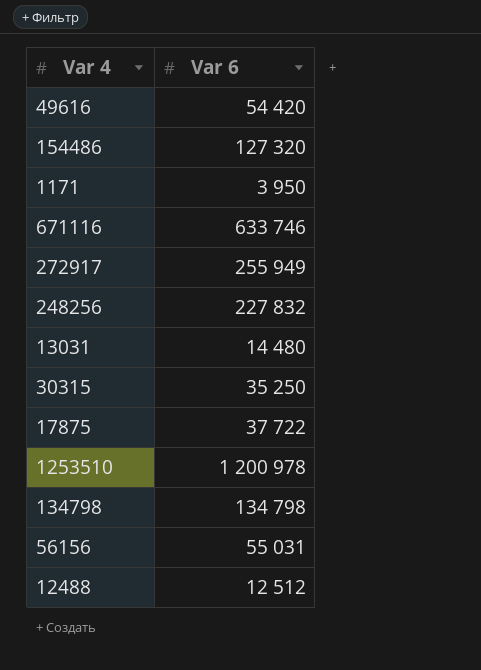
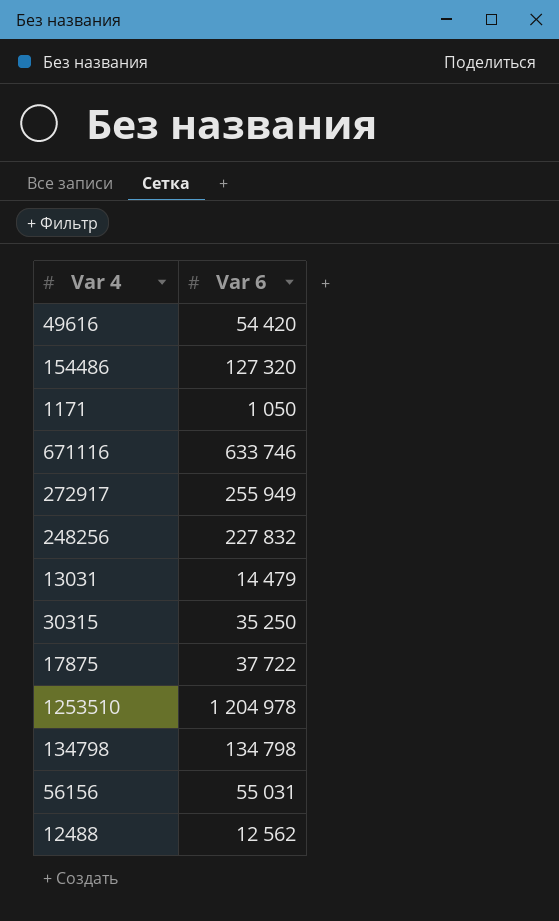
1171 | Var 6: 3 950 -> 1 050
13031 | Var 6: 14 480 -> 14 479
1253510 | Var 6: 1 200 978 -> 1 204 978
12488 | Var 6: 12 512 -> 12 562

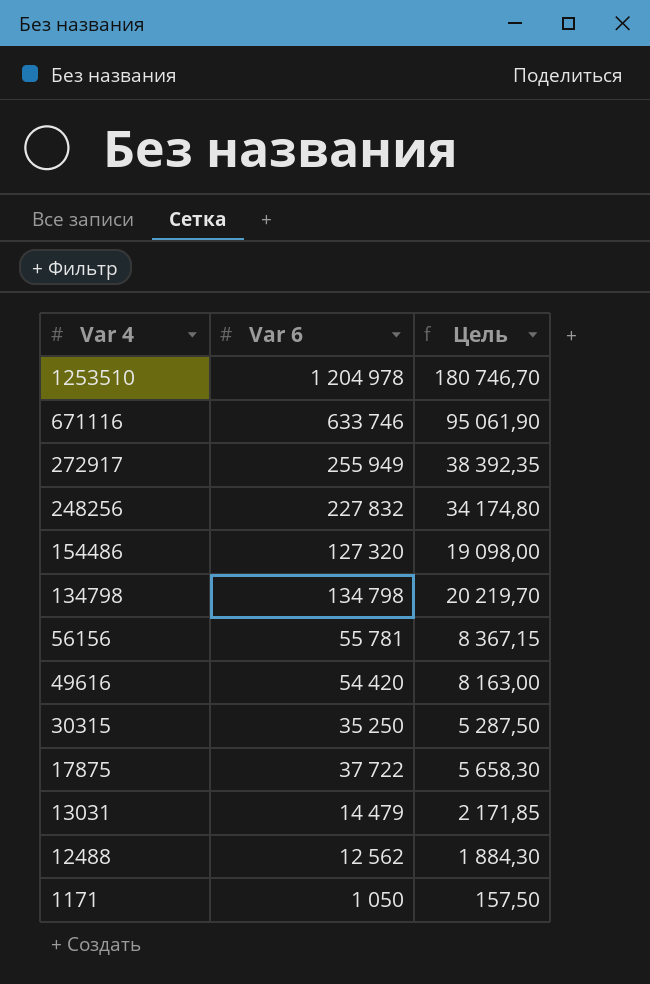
row order: none -> Var 4 descending
column Цель | formula: none -> [Var 6] * 0,15
56156 | Var 6: 55 031 -> 55 781

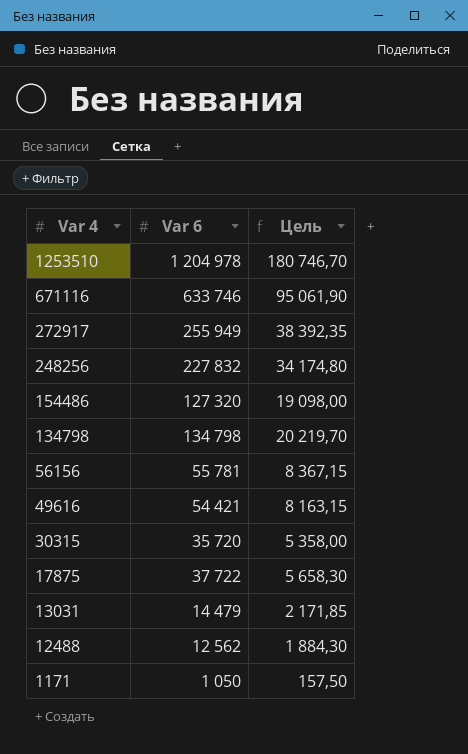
49616 | Var 6: 54 420 -> 54 421
49616 | Цель: 8 163,00 -> 8 163,15
30315 | Var 6: 35 250 -> 35 720
30315 | Цель: 5 287,50 -> 5 358,00

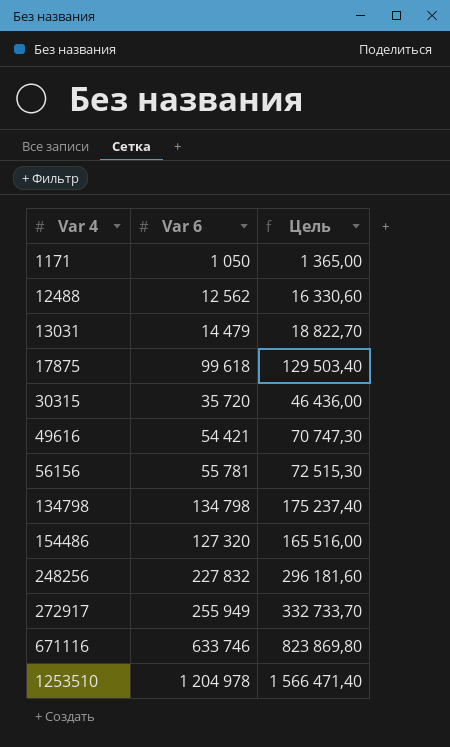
row order: Var 4 descending -> Var 4 ascending
column Цель | formula: [Var 6] * 0,15 -> [Var 6] * 1,3
17875 | Var 6: 37 722 -> 99 618

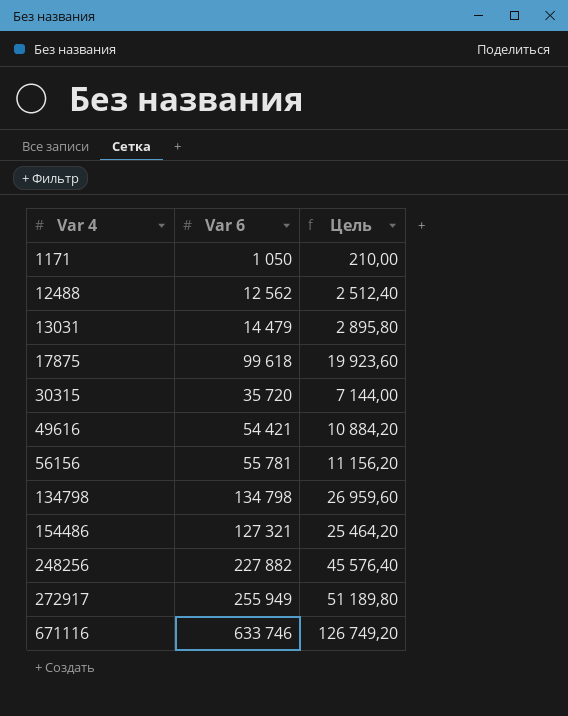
column Цель | formula: [Var 6] * 1,3 -> [Var 6] * 0,2
row 1253510: 1 204 978 | 1 566 471,40 -> none
154486 | Var 6: 127 320 -> 127 321
248256 | Var 6: 227 832 -> 227 882

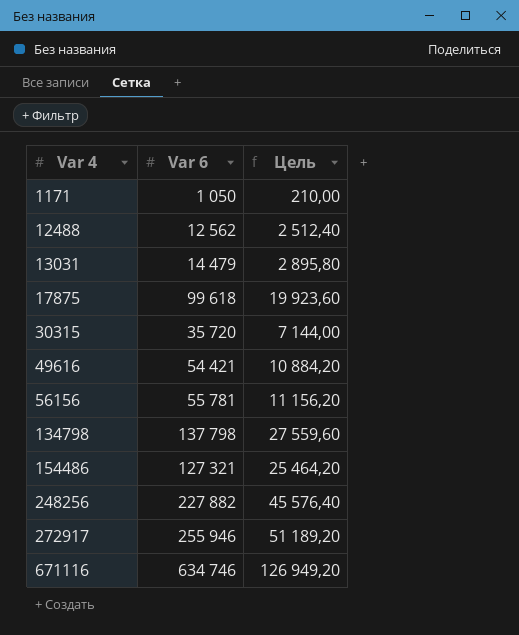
134798 | Var 6: 134 798 -> 137 798
134798 | Цель: 26 959,60 -> 27 559,60
272917 | Var 6: 255 949 -> 255 946
272917 | Цель: 51 189,80 -> 51 189,20
671116 | Var 6: 633 746 -> 634 746
671116 | Цель: 126 749,20 -> 126 949,20

